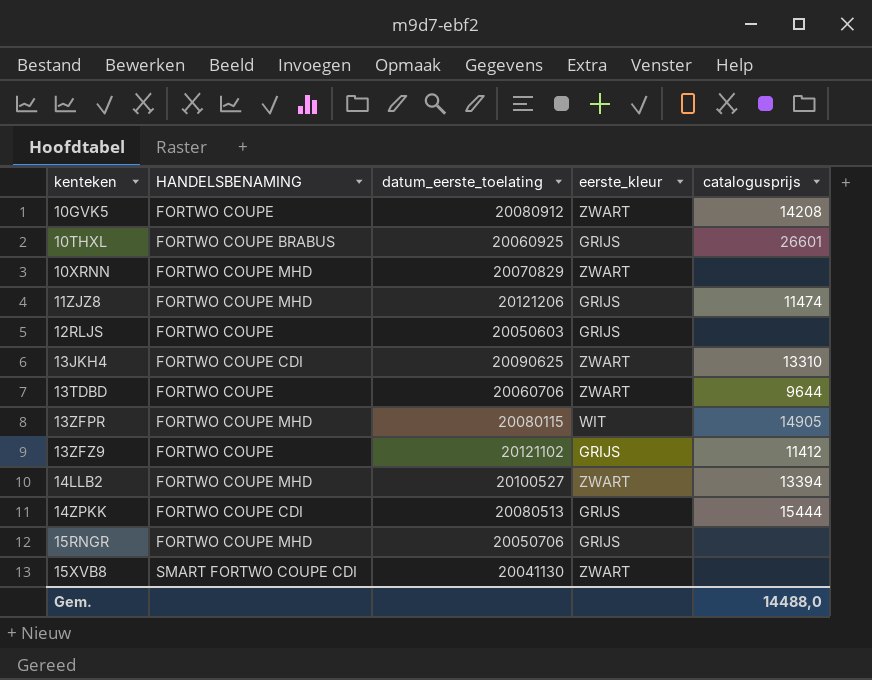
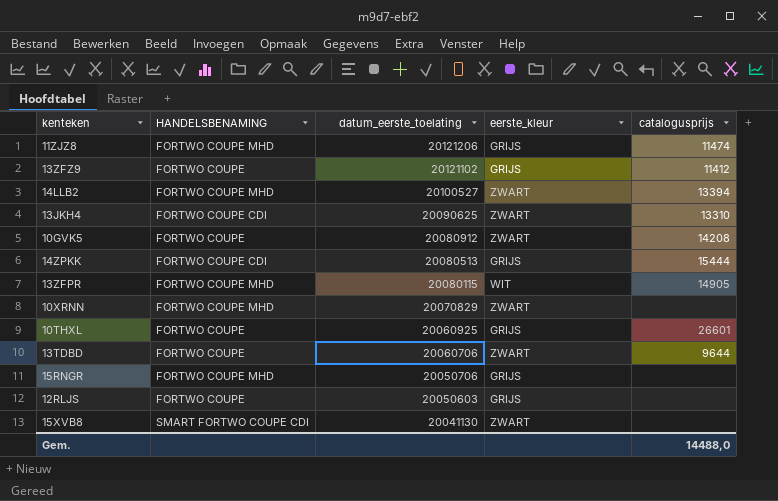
row order: kenteken ascending -> datum_eerste_toelating descending
10THXL | HANDELSBENAMING: FORTWO COUPE BRABUS -> FORTWO COUPE

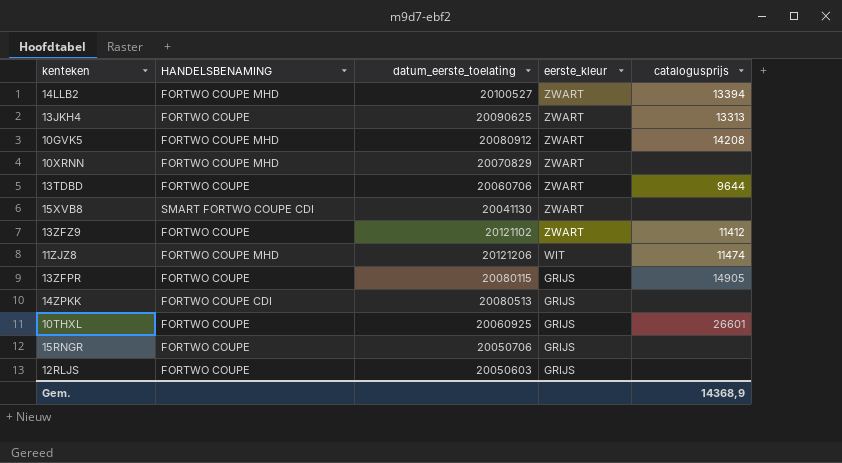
row order: datum_eerste_toelating descending -> eerste_kleur descending
13JKH4 | HANDELSBENAMING: FORTWO COUPE CDI -> FORTWO COUPE
13JKH4 | catalogusprijs: 13310 -> 13313
10GVK5 | HANDELSBENAMING: FORTWO COUPE -> FORTWO COUPE MHD
13ZFZ9 | eerste_kleur: GRIJS -> ZWART
11ZJZ8 | eerste_kleur: GRIJS -> WIT
13ZFPR | HANDELSBENAMING: FORTWO COUPE MHD -> FORTWO COUPE
13ZFPR | eerste_kleur: WIT -> GRIJS
14ZPKK | catalogusprijs: 15444 -> none
15RNGR | HANDELSBENAMING: FORTWO COUPE MHD -> FORTWO COUPE
Gem. | catalogusprijs: 14488,0 -> 14368,9

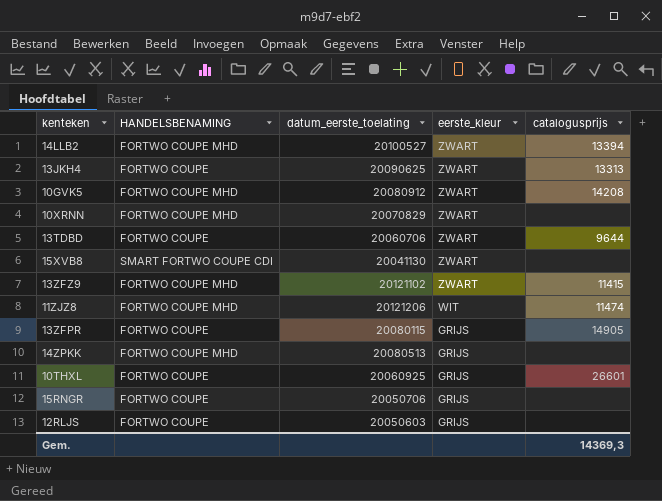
13ZFZ9 | HANDELSBENAMING: FORTWO COUPE -> FORTWO COUPE MHD
13ZFZ9 | catalogusprijs: 11412 -> 11415
14ZPKK | HANDELSBENAMING: FORTWO COUPE CDI -> FORTWO COUPE MHD
Gem. | catalogusprijs: 14368,9 -> 14369,3

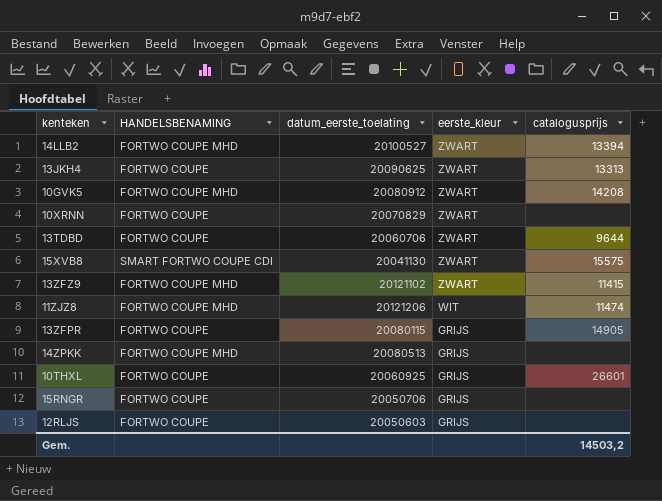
10XRNN | HANDELSBENAMING: FORTWO COUPE MHD -> FORTWO COUPE
15XVB8 | catalogusprijs: none -> 15575
Gem. | catalogusprijs: 14369,3 -> 14503,2

